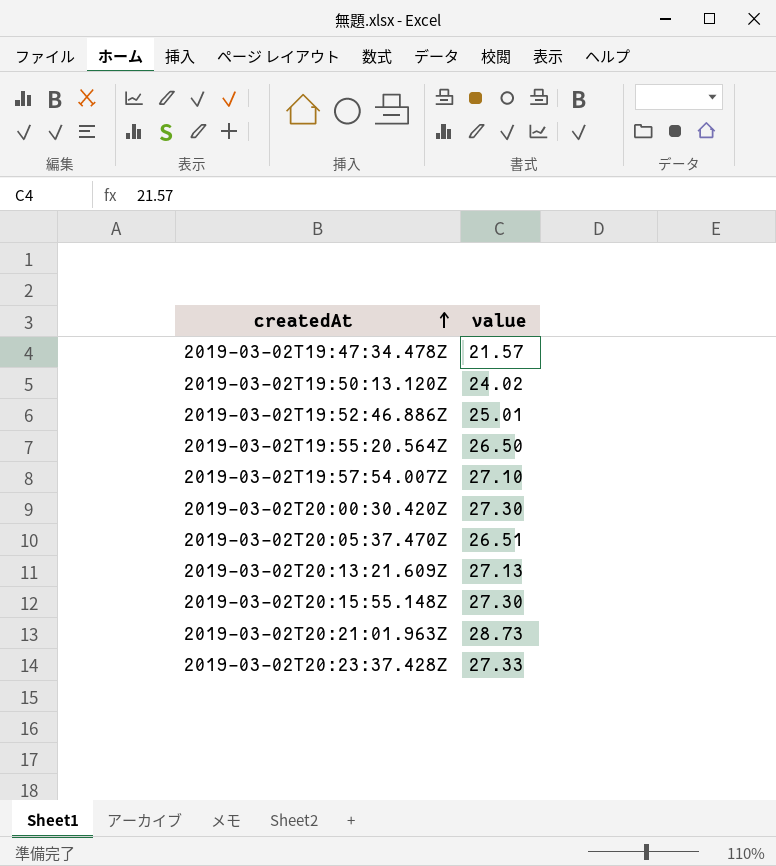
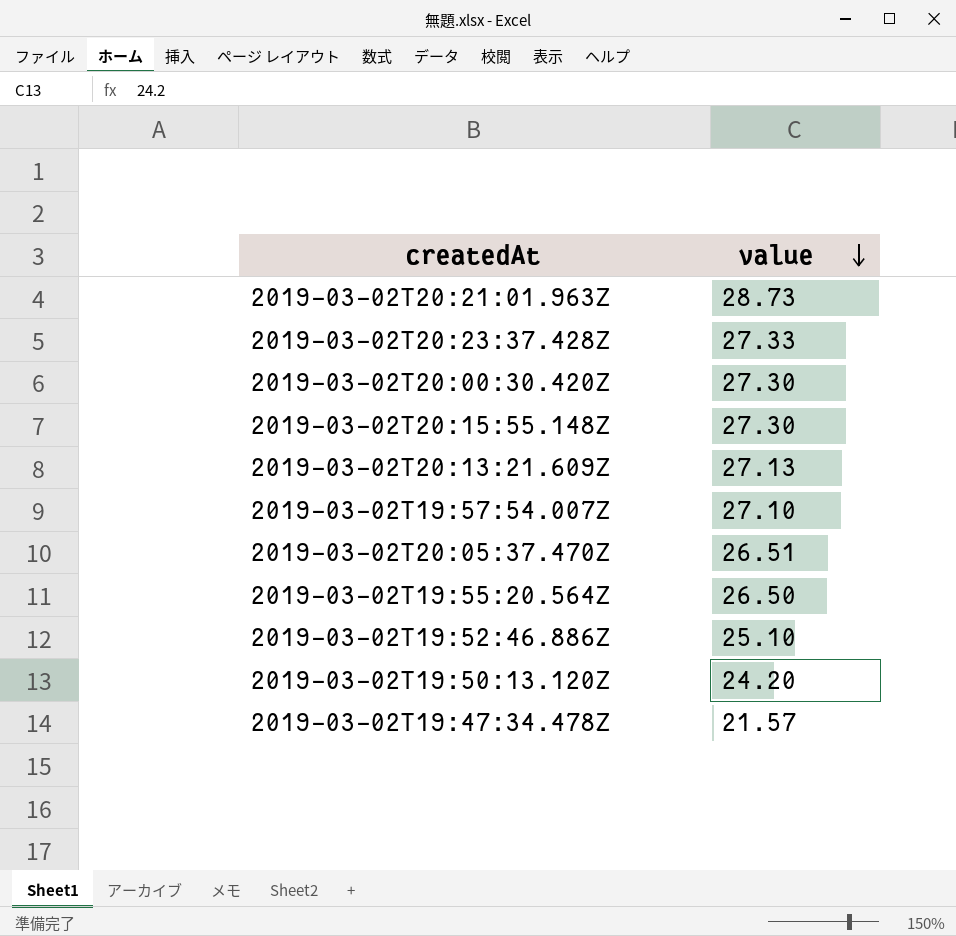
row order: createdAt ascending -> value descending
2019-03-02T19:52:46.886Z | value: 25.01 -> 25.10
2019-03-02T19:50:13.120Z | value: 24.02 -> 24.20

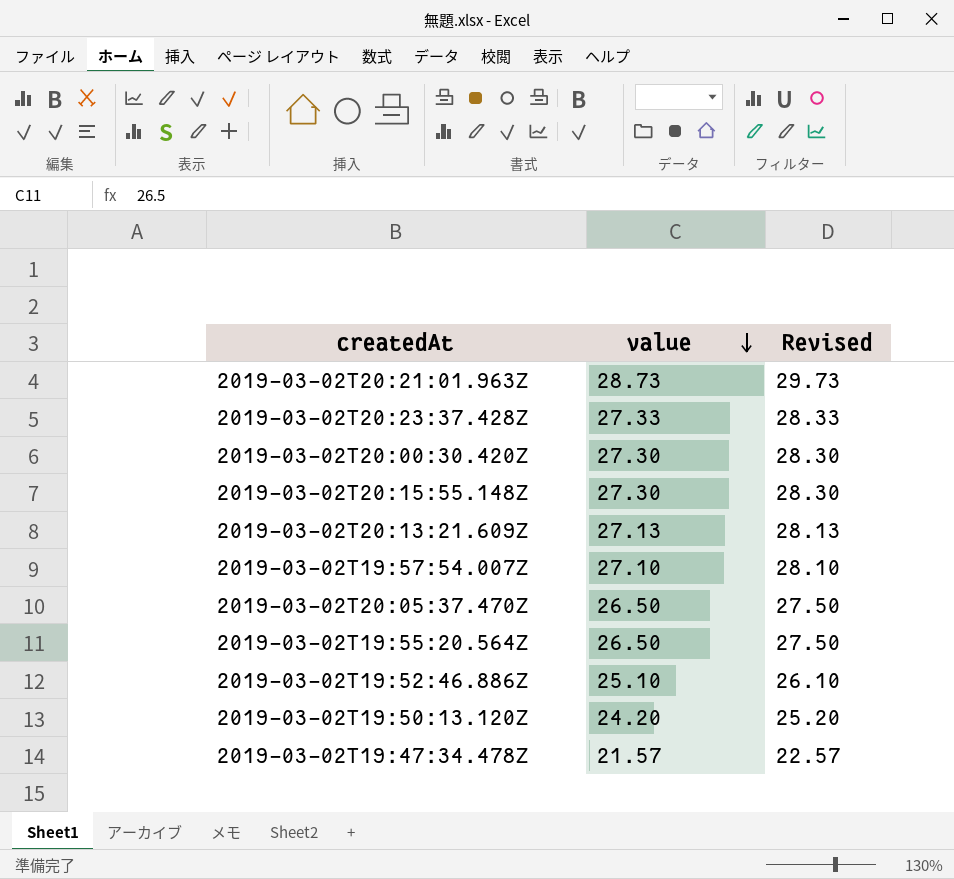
column Revised | formula: none -> [value] + 1
2019-03-02T20:05:37.470Z | value: 26.51 -> 26.50

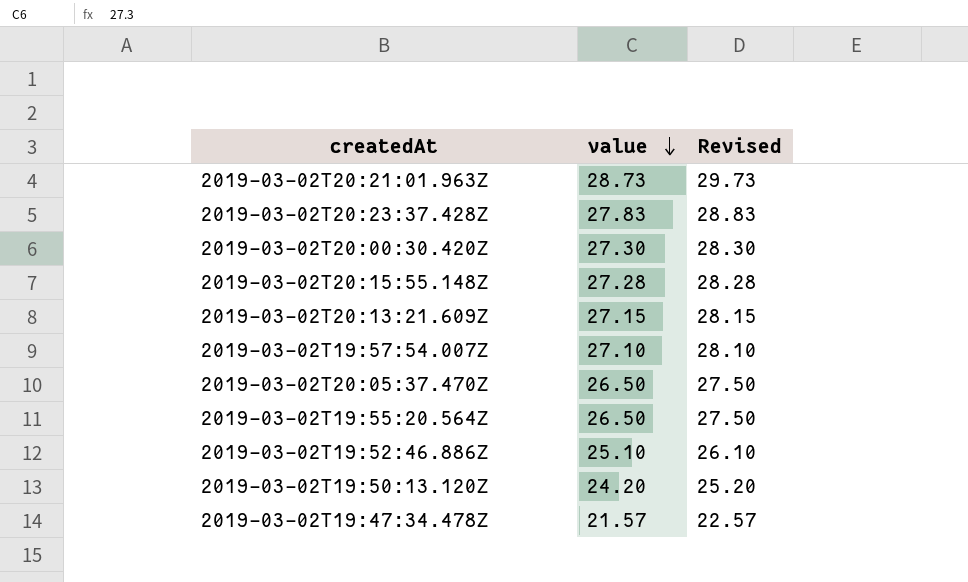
2019-03-02T20:23:37.428Z | value: 27.33 -> 27.83
2019-03-02T20:23:37.428Z | Revised: 28.33 -> 28.83
2019-03-02T20:15:55.148Z | value: 27.30 -> 27.28
2019-03-02T20:15:55.148Z | Revised: 28.30 -> 28.28
2019-03-02T20:13:21.609Z | value: 27.13 -> 27.15
2019-03-02T20:13:21.609Z | Revised: 28.13 -> 28.15

